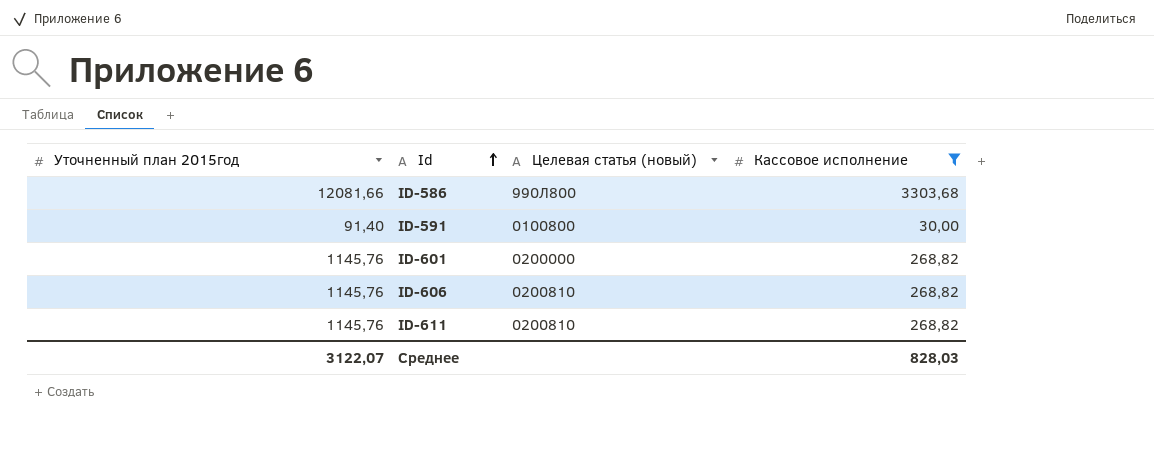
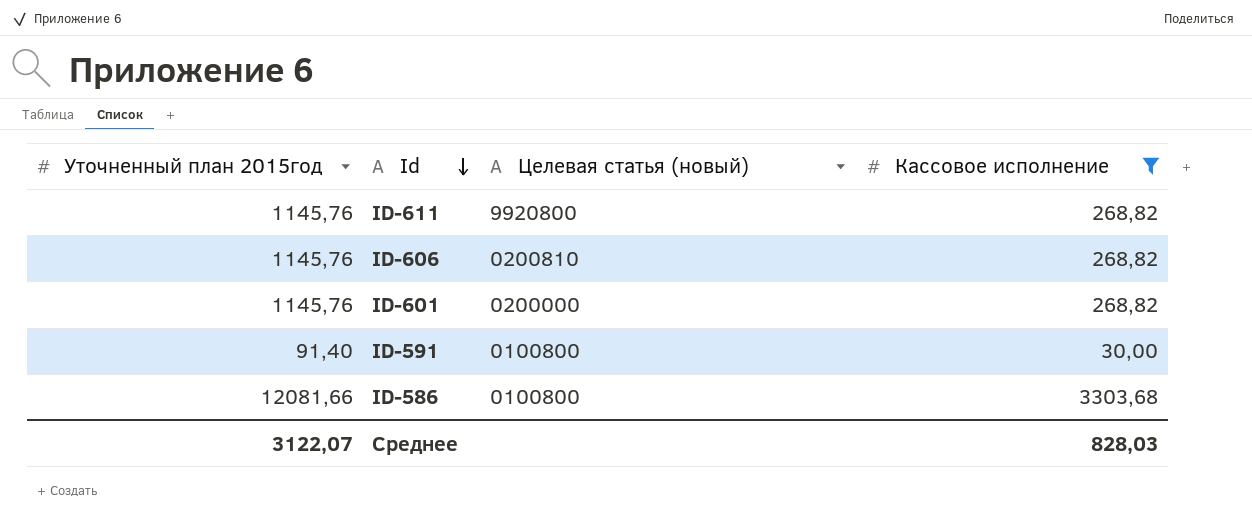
row order: Id ascending -> Id descending
ID-611 | Целевая статья (новый): 0200810 -> 9920800
ID-586 | Целевая статья (новый): 990Л800 -> 0100800

